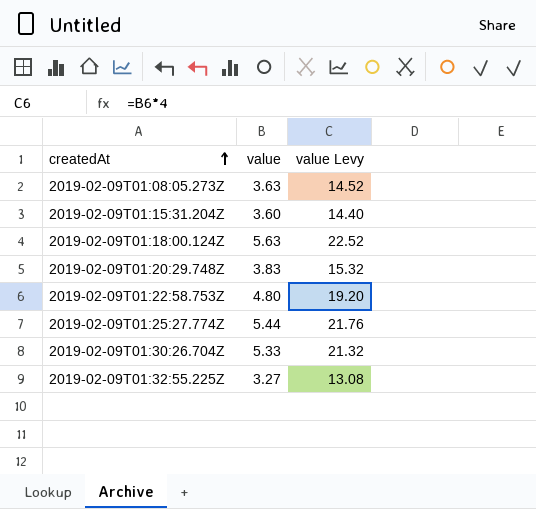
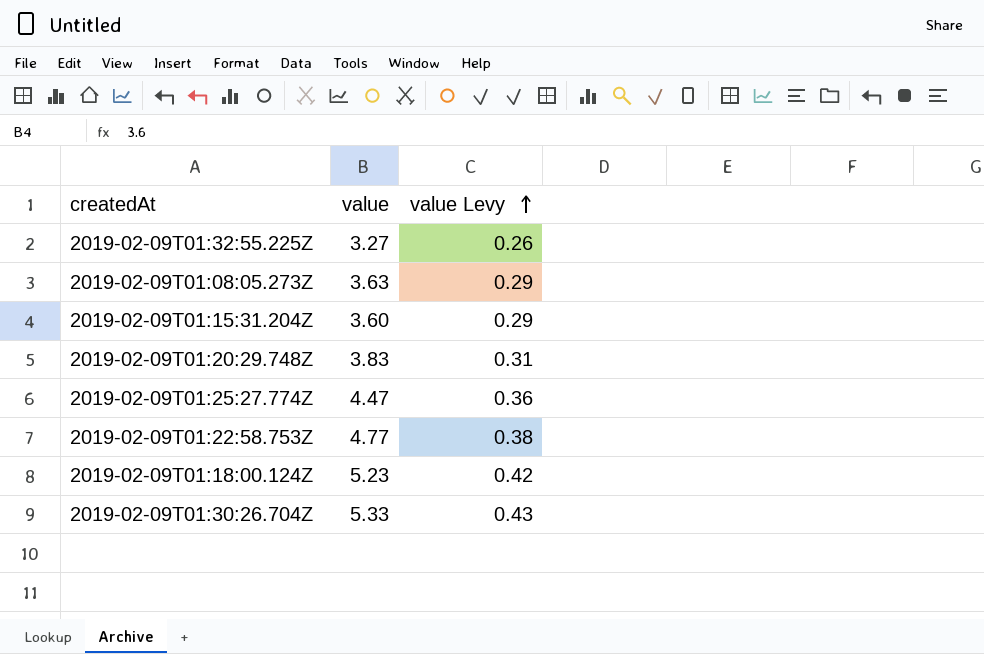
row order: createdAt ascending -> value Levy ascending
column value Levy | formula: [value] * 4 -> [value] * 0.08
2019-02-09T01:25:27.774Z | value: 5.44 -> 4.47
2019-02-09T01:22:58.753Z | value: 4.80 -> 4.77
2019-02-09T01:18:00.124Z | value: 5.63 -> 5.23

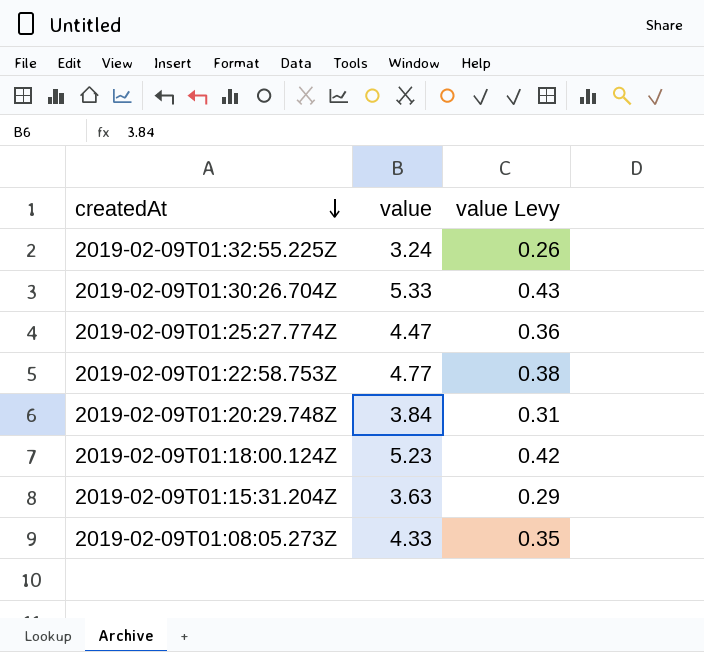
row order: value Levy ascending -> createdAt descending
2019-02-09T01:32:55.225Z | value: 3.27 -> 3.24
2019-02-09T01:20:29.748Z | value: 3.83 -> 3.84
2019-02-09T01:15:31.204Z | value: 3.60 -> 3.63
2019-02-09T01:08:05.273Z | value: 3.63 -> 4.33
2019-02-09T01:08:05.273Z | value Levy: 0.29 -> 0.35

